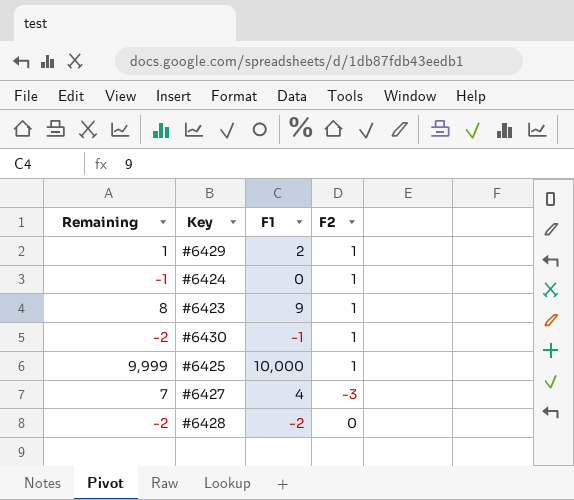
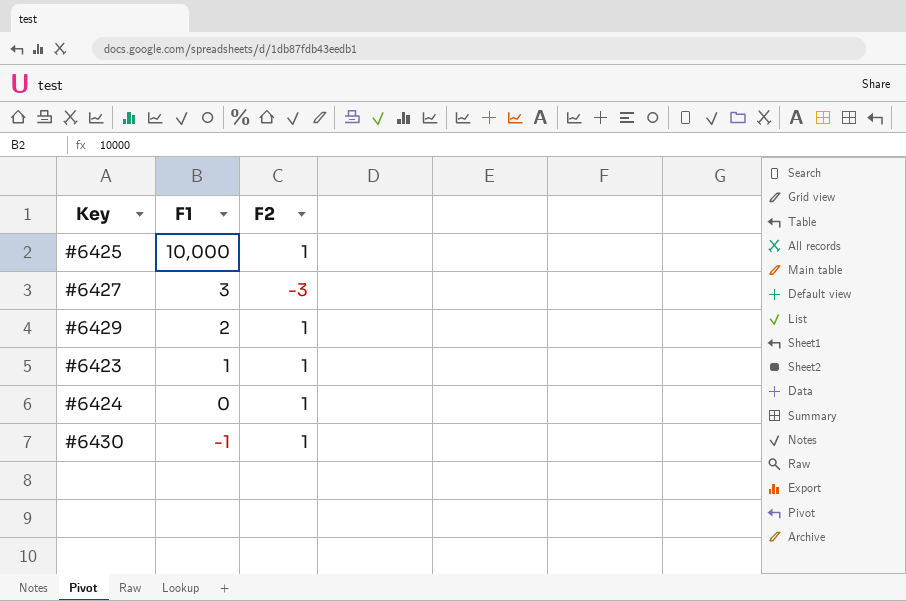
row order: none -> F1 descending
column Remaining | formula: [F1] - [F2] -> none
row #6428: -2 | -2 | 0 -> none
#6427 | F1: 4 -> 3
#6423 | F1: 9 -> 1

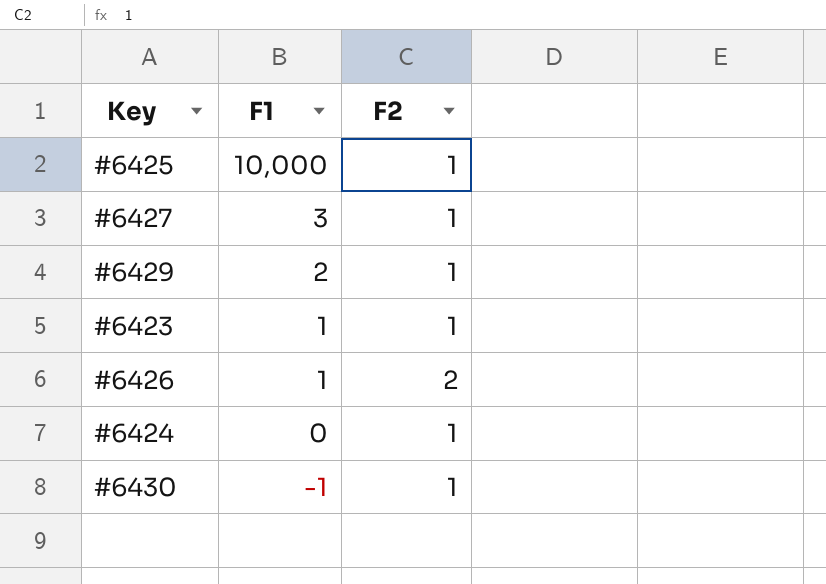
#6427 | F2: -3 -> 1
row #6426: none -> 1 | 2

